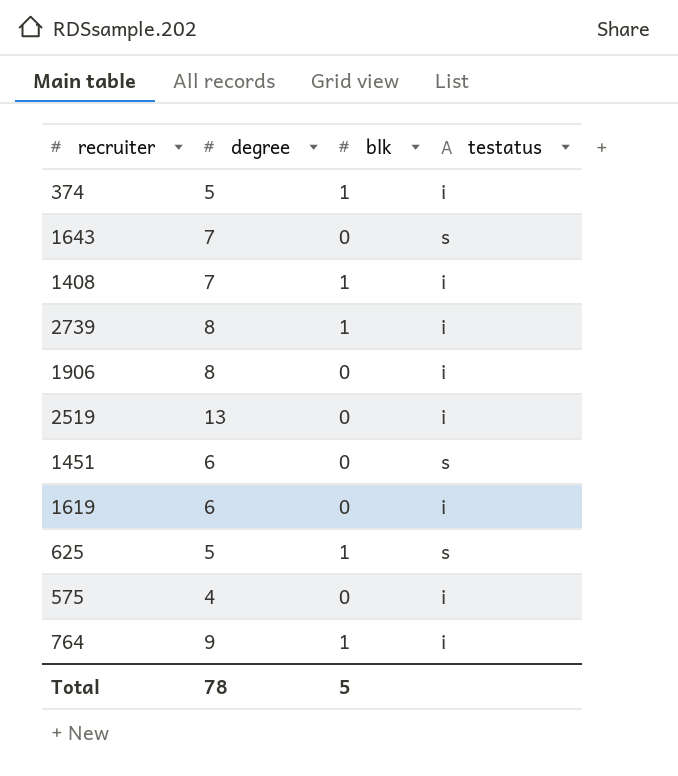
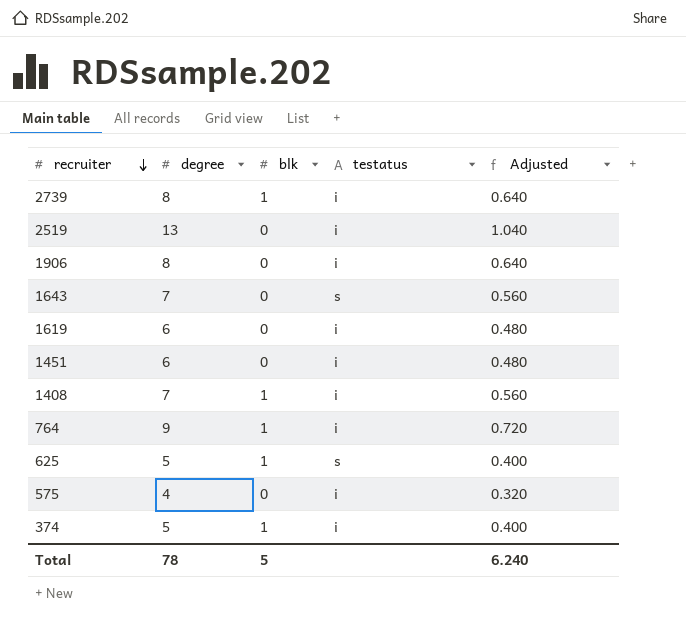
row order: none -> recruiter descending
column Adjusted | formula: none -> [degree] * 0.08
1451 | testatus: s -> i

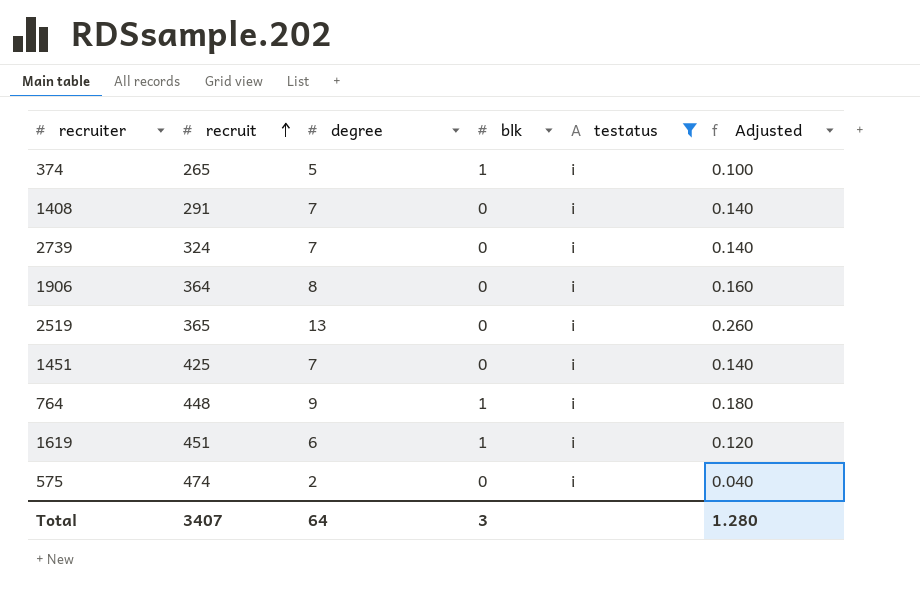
filter: none -> testatus = i
row order: recruiter descending -> recruit ascending
column recruit | position: none -> 2
column Adjusted | formula: [degree] * 0.08 -> [degree] * 0.02
1408 | blk: 1 -> 0
2739 | degree: 8 -> 7
2739 | blk: 1 -> 0
1451 | degree: 6 -> 7
1619 | blk: 0 -> 1
575 | degree: 4 -> 2
Total | degree: 78 -> 64
Total | blk: 5 -> 3
Total | Adjusted: 6.240 -> 1.280

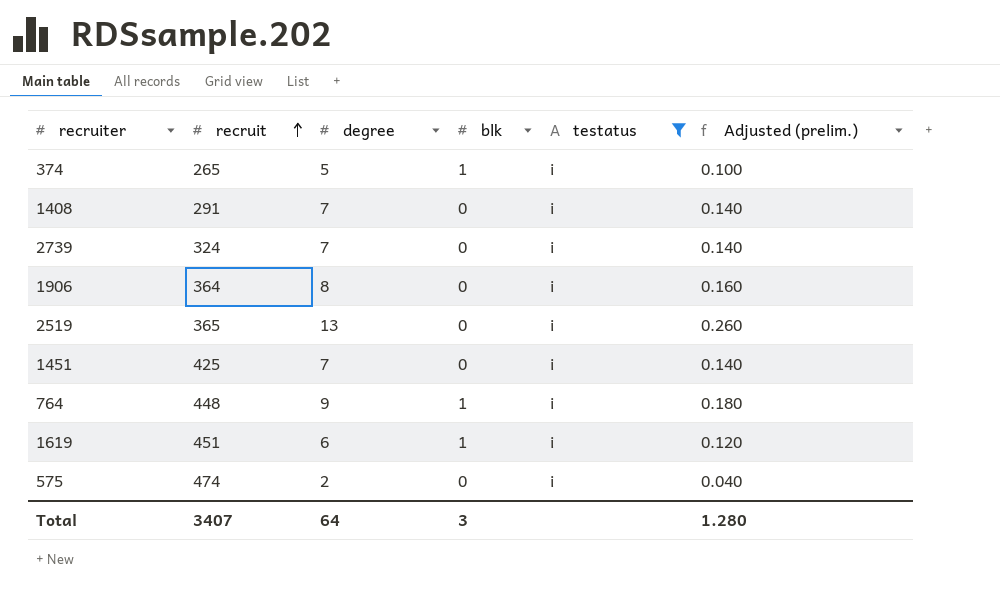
column name: Adjusted -> Adjusted (prelim.)

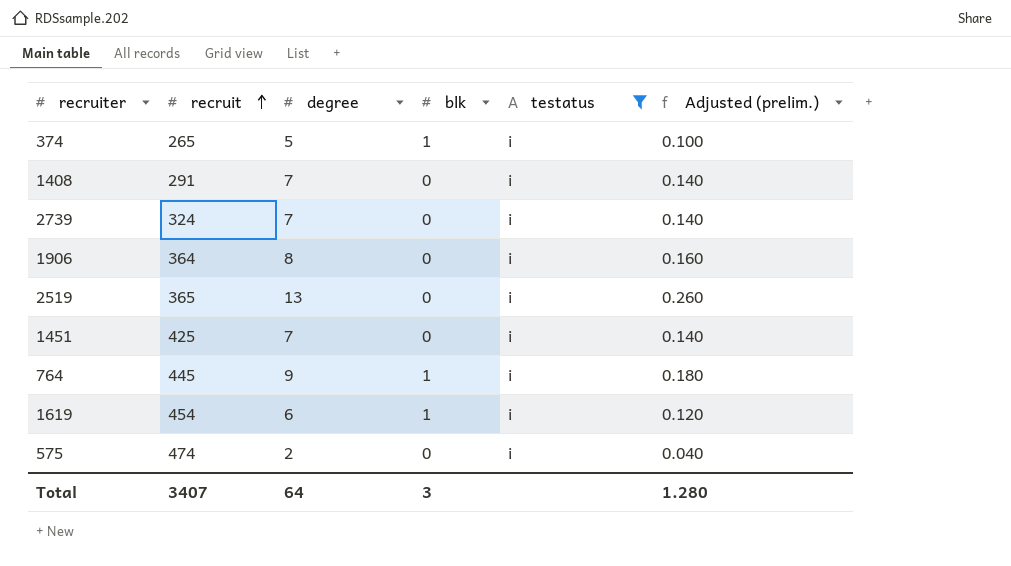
764 | recruit: 448 -> 445
1619 | recruit: 451 -> 454

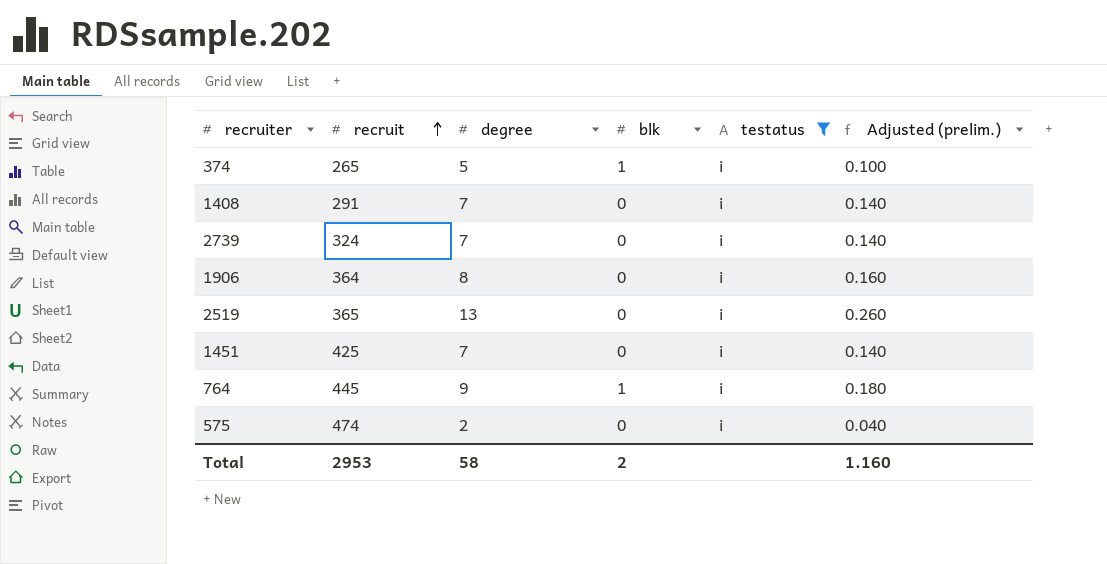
row 1619: 454 | 6 | 1 | i | 0.120 -> none
Total | recruit: 3407 -> 2953
Total | degree: 64 -> 58
Total | blk: 3 -> 2
Total | Adjusted (prelim.): 1.280 -> 1.160

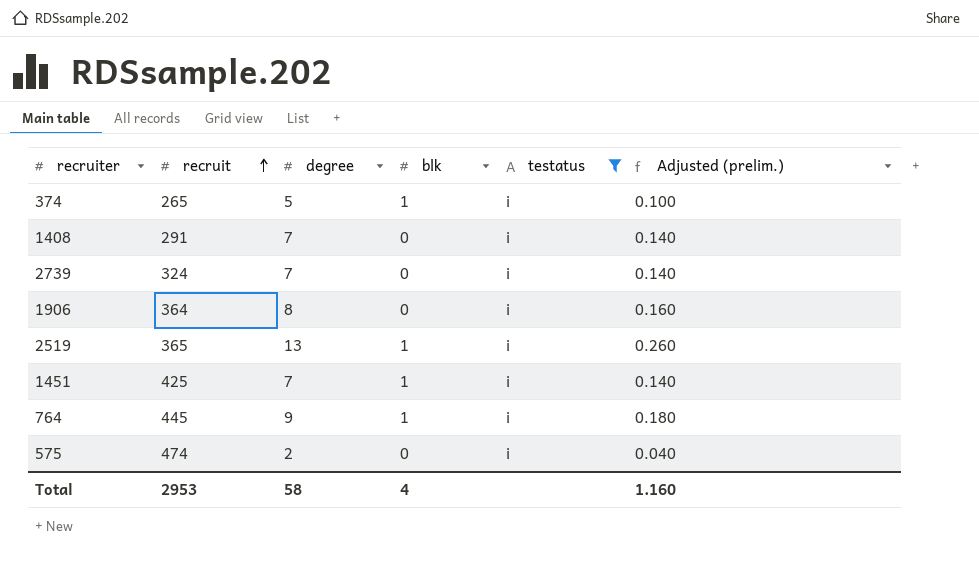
2519 | blk: 0 -> 1
1451 | blk: 0 -> 1
Total | blk: 2 -> 4

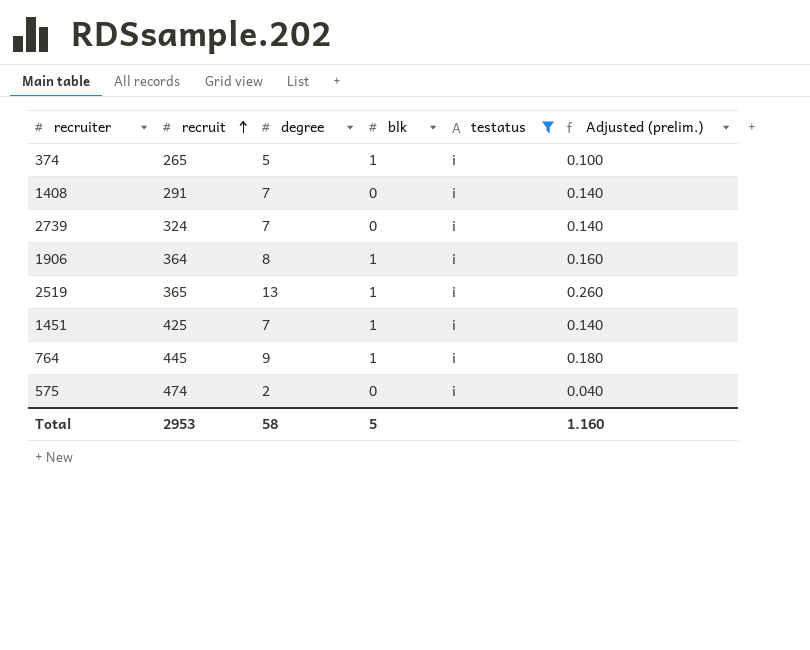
1906 | blk: 0 -> 1
Total | blk: 4 -> 5

